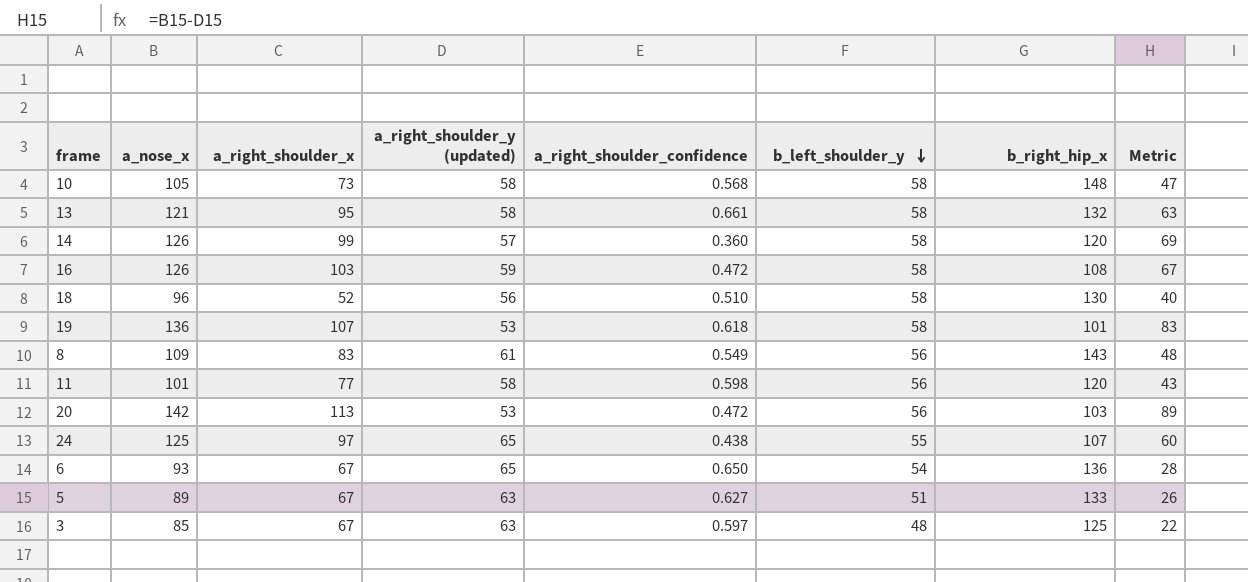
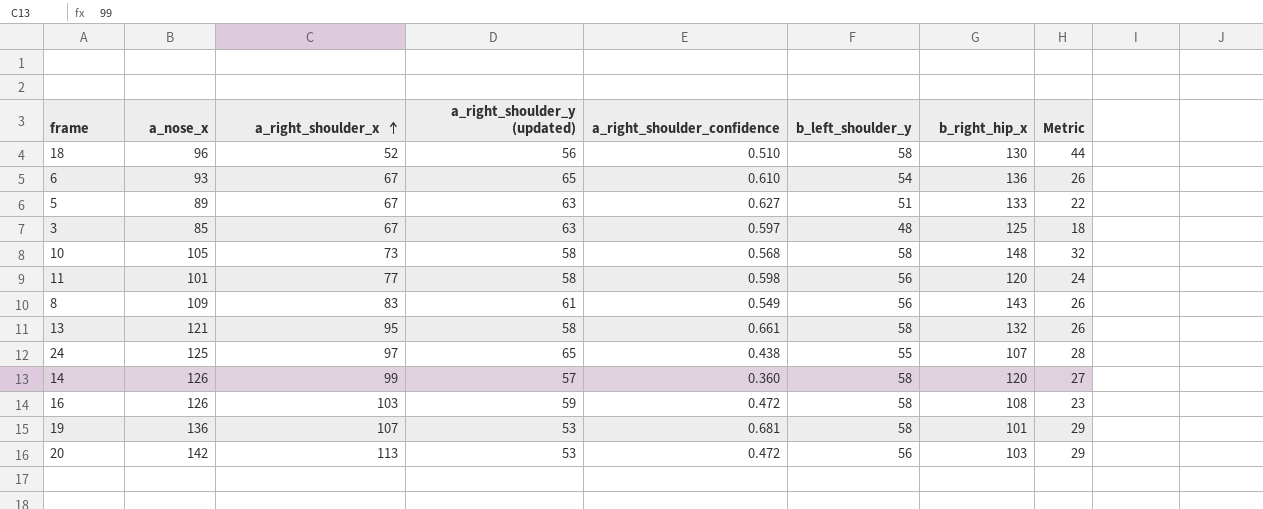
row order: b_left_shoulder_y descending -> a_right_shoulder_x ascending
column Metric | formula: [a_nose_x] - [a_right_shoulder_y (updated)] -> [a_nose_x] - [a_right_shoulder_x]
6 | a_right_shoulder_confidence: 0.650 -> 0.610
19 | a_right_shoulder_confidence: 0.618 -> 0.681

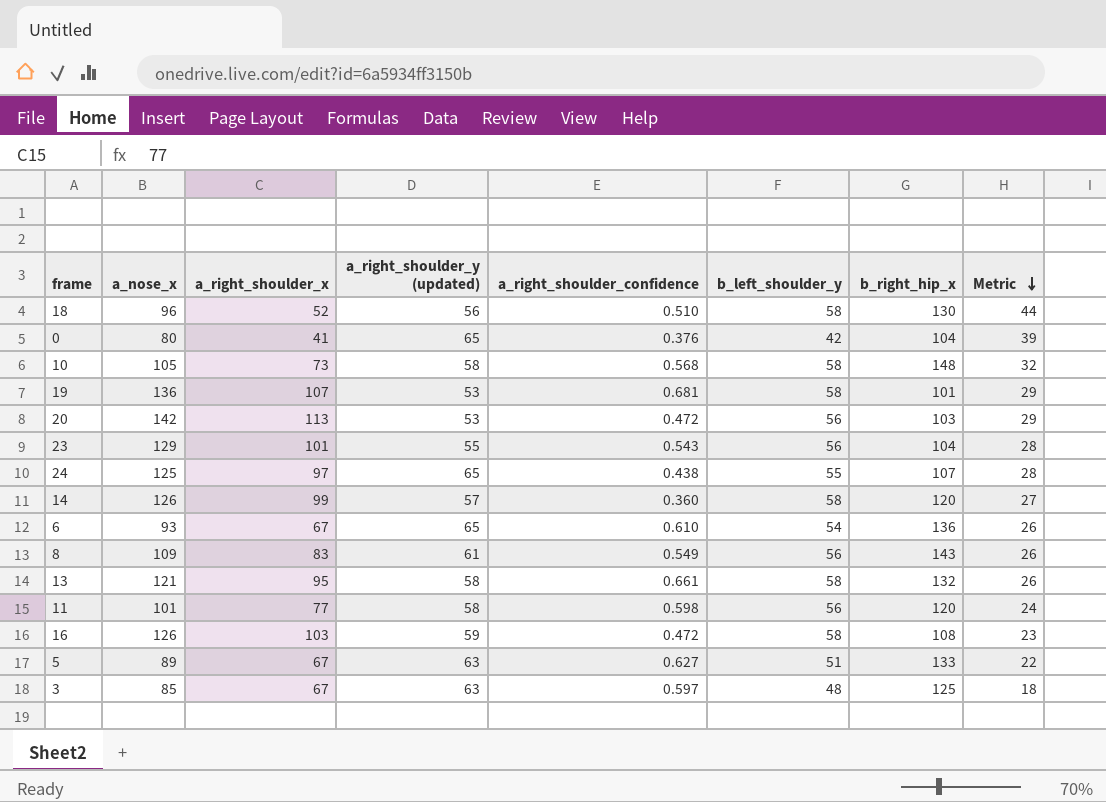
row order: a_right_shoulder_x ascending -> Metric descending
row 0: none -> 80 | 41 | 65 | 0.376 | 42 | 104 | 39
row 23: none -> 129 | 101 | 55 | 0.543 | 56 | 104 | 28

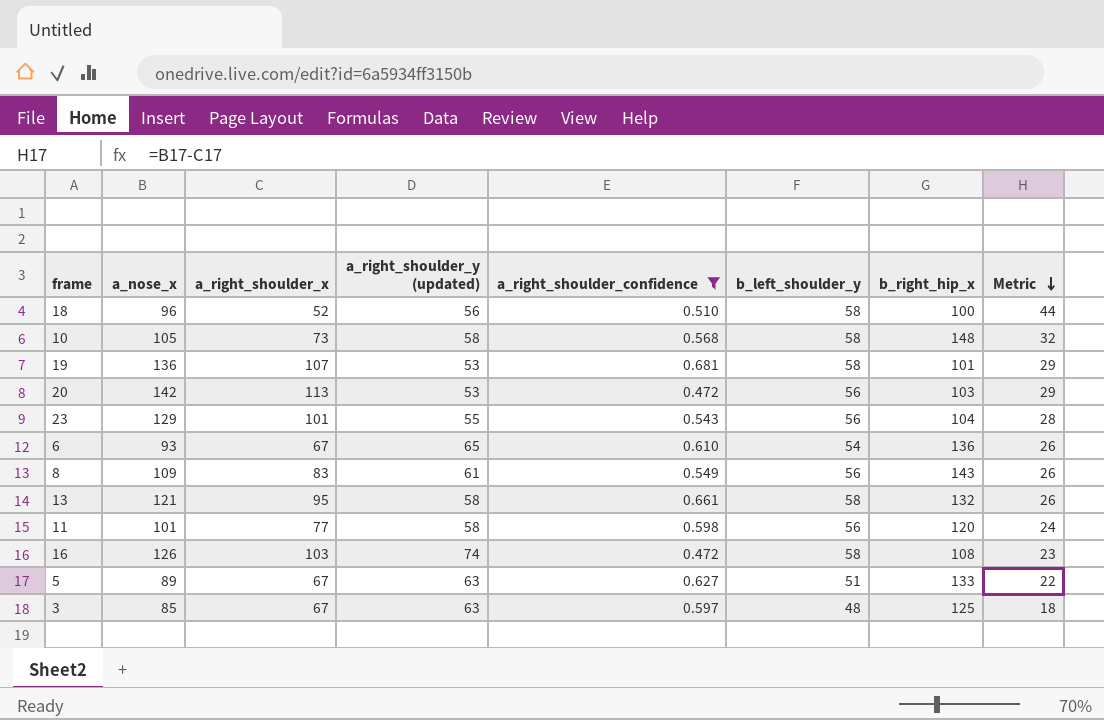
filter: none -> a_right_shoulder_confidence >= 0.472
18 | b_right_hip_x: 130 -> 100
16 | a_right_shoulder_y (updated): 59 -> 74

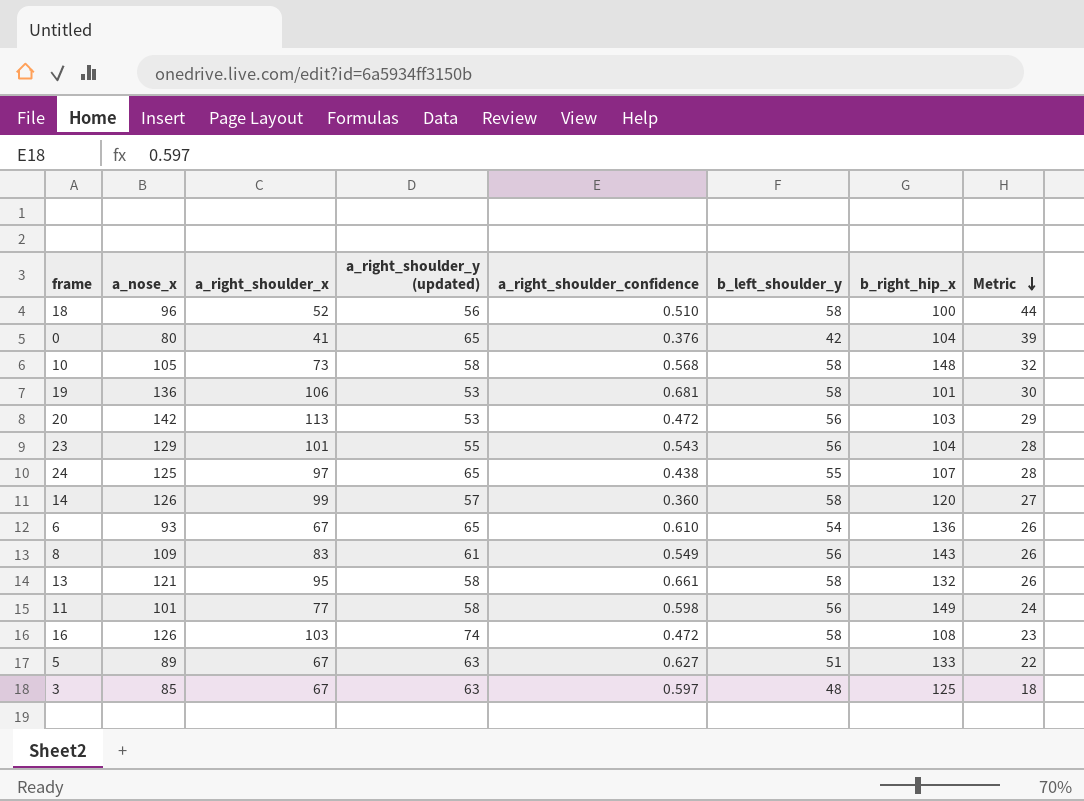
filter: a_right_shoulder_confidence >= 0.472 -> none
19 | a_right_shoulder_x: 107 -> 106
19 | Metric: 29 -> 30
11 | b_right_hip_x: 120 -> 149

